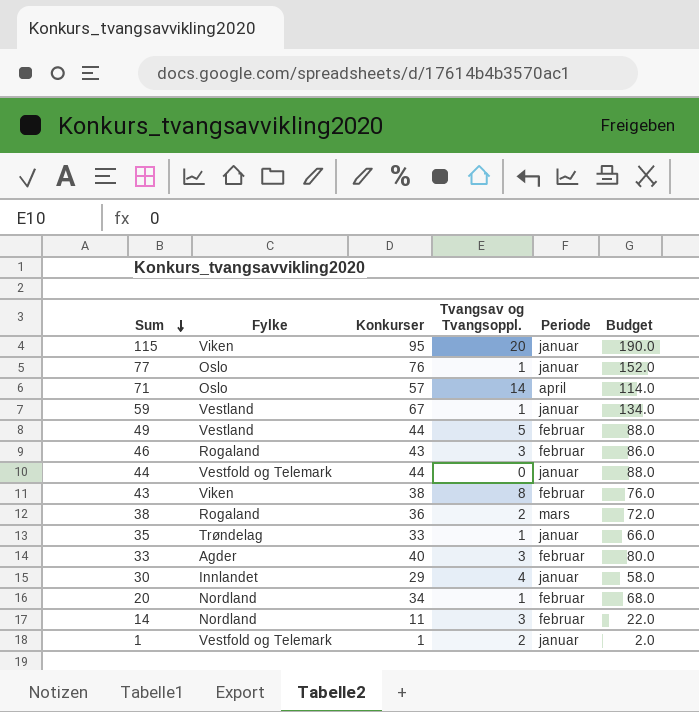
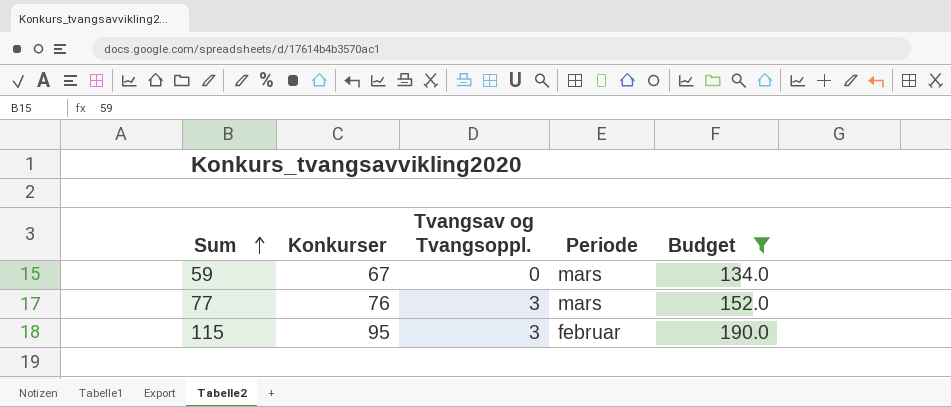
filter: none -> Budget >= 134.0
row order: Sum descending -> Sum ascending
column Fylke | position: 2 -> none
59 | Tvangsav og Tvangsoppl.: 1 -> 0
59 | Periode: januar -> mars
77 | Tvangsav og Tvangsoppl.: 1 -> 3
77 | Periode: januar -> mars
115 | Tvangsav og Tvangsoppl.: 20 -> 3
115 | Periode: januar -> februar

